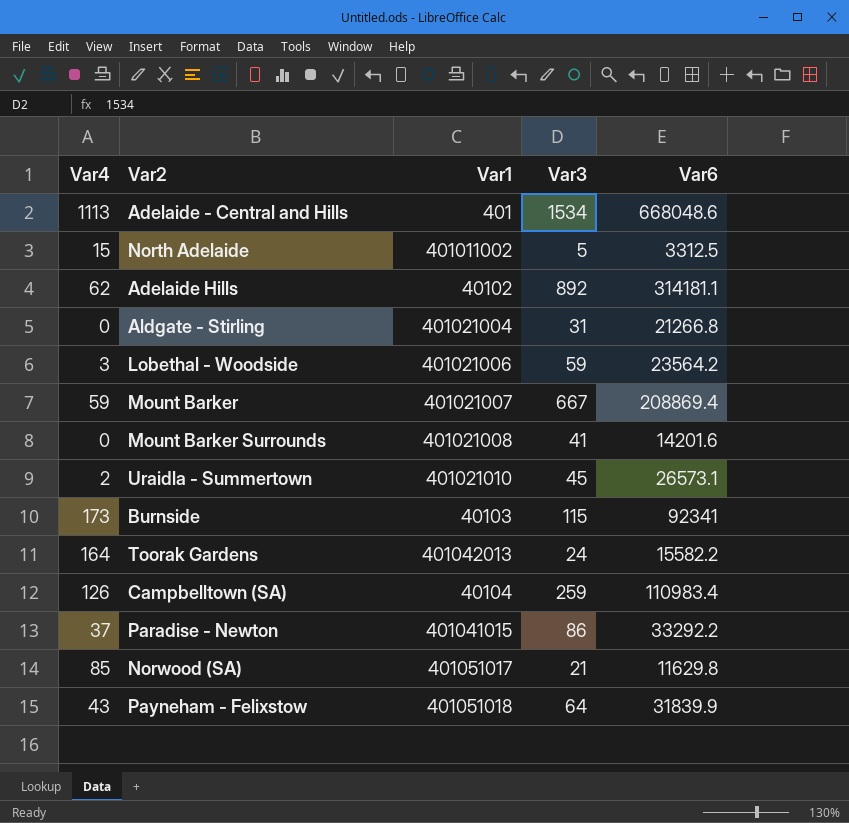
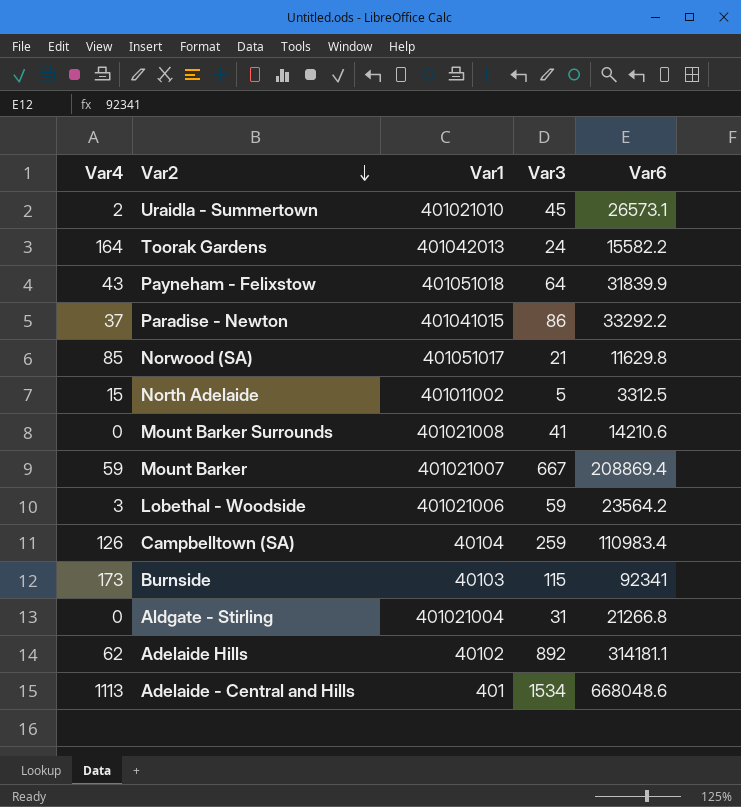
row order: none -> Var2 descending
Mount Barker Surrounds | Var6: 14201.6 -> 14210.6

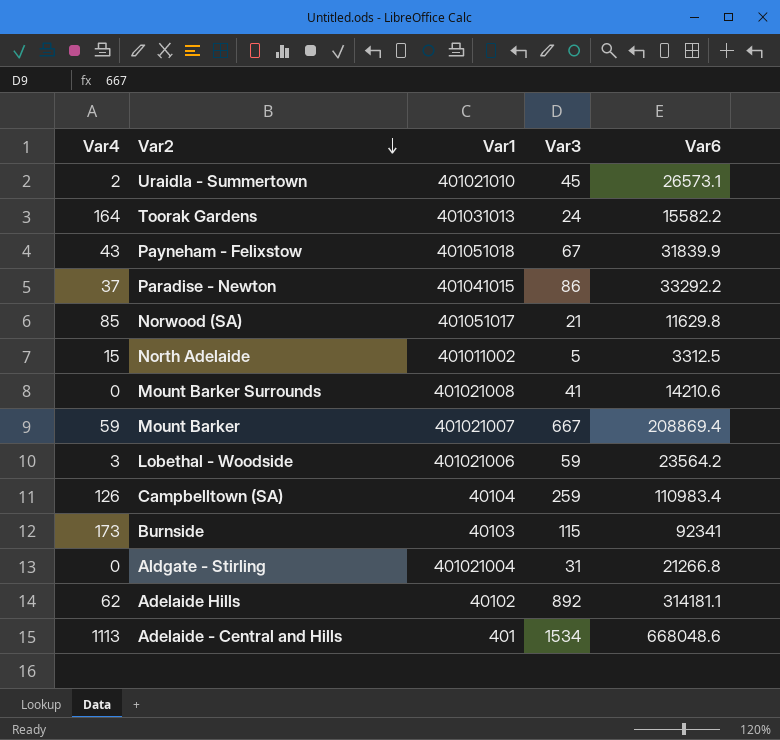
Toorak Gardens | Var1: 401042013 -> 401031013
Payneham - Felixstow | Var3: 64 -> 67

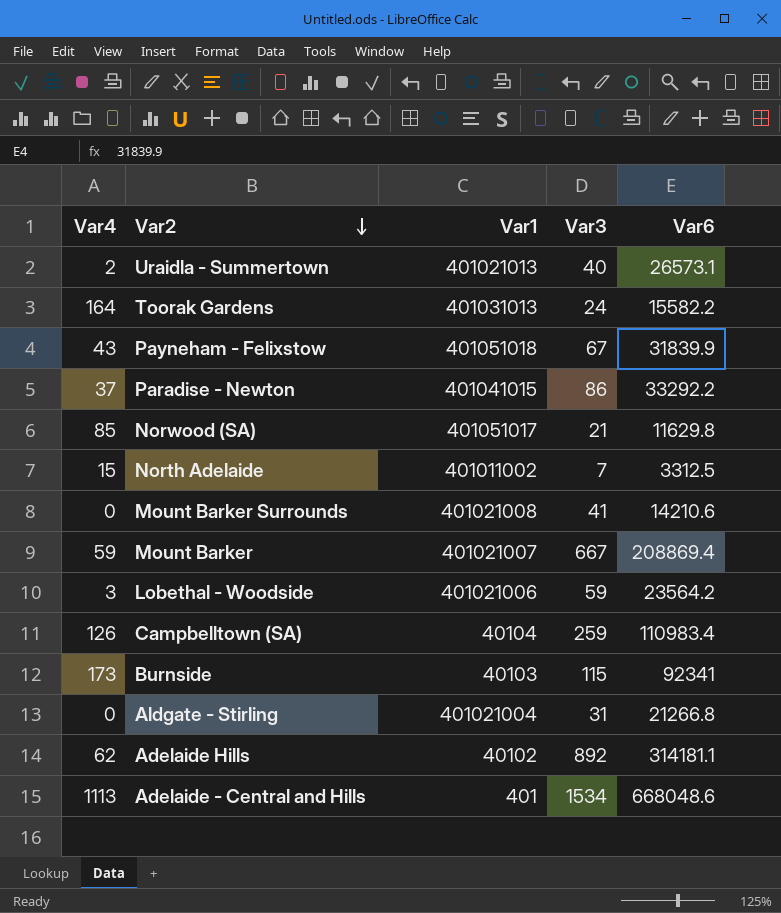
Uraidla - Summertown | Var1: 401021010 -> 401021013
Uraidla - Summertown | Var3: 45 -> 40
North Adelaide | Var3: 5 -> 7

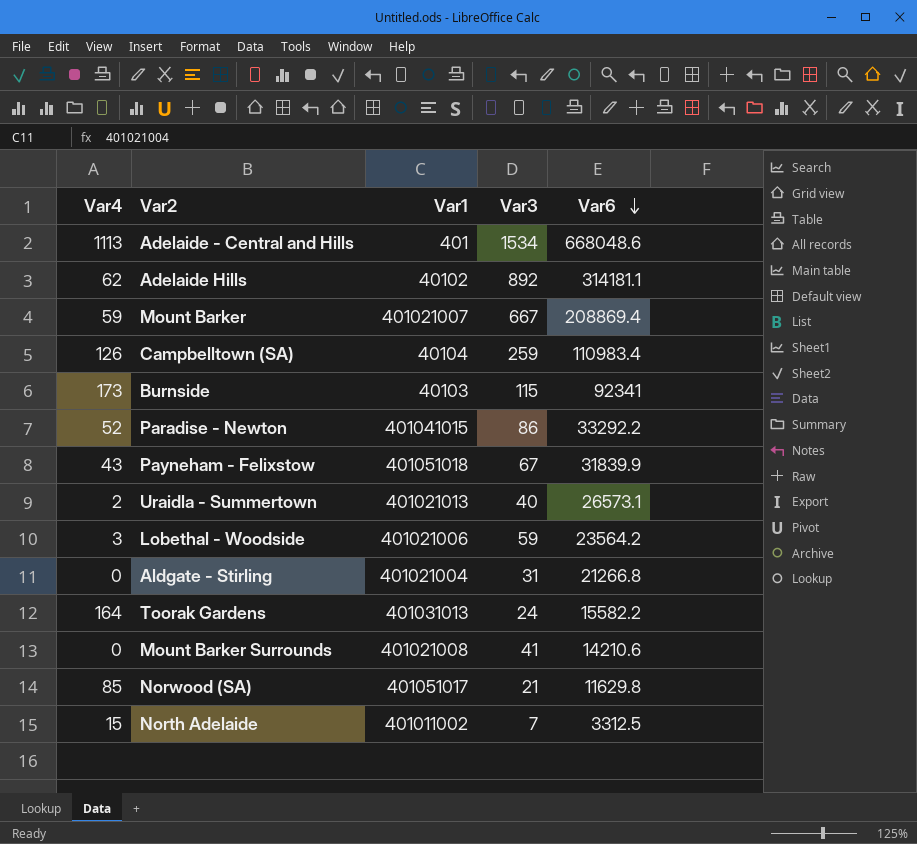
row order: Var2 descending -> Var6 descending
Paradise - Newton | Var4: 37 -> 52

